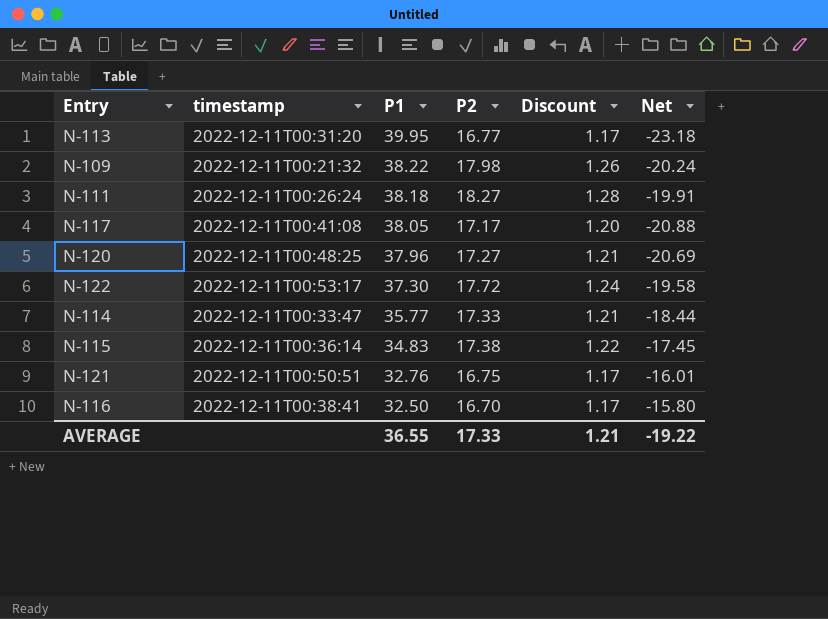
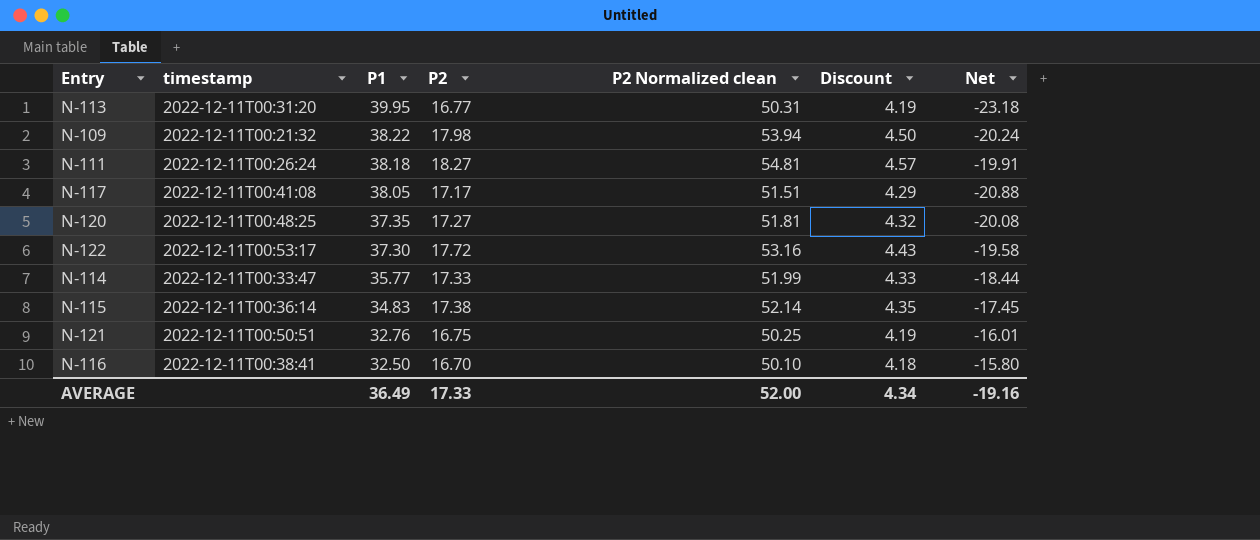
column P2 Normalized clean | formula: none -> [P2] * 3
column Discount | formula: [P2] * 0.07 -> [P2] * 0.25
N-120 | P1: 37.96 -> 37.35
N-120 | Net: -20.69 -> -20.08
AVERAGE | P1: 36.55 -> 36.49
AVERAGE | Discount: 1.21 -> 4.34
AVERAGE | Net: -19.22 -> -19.16

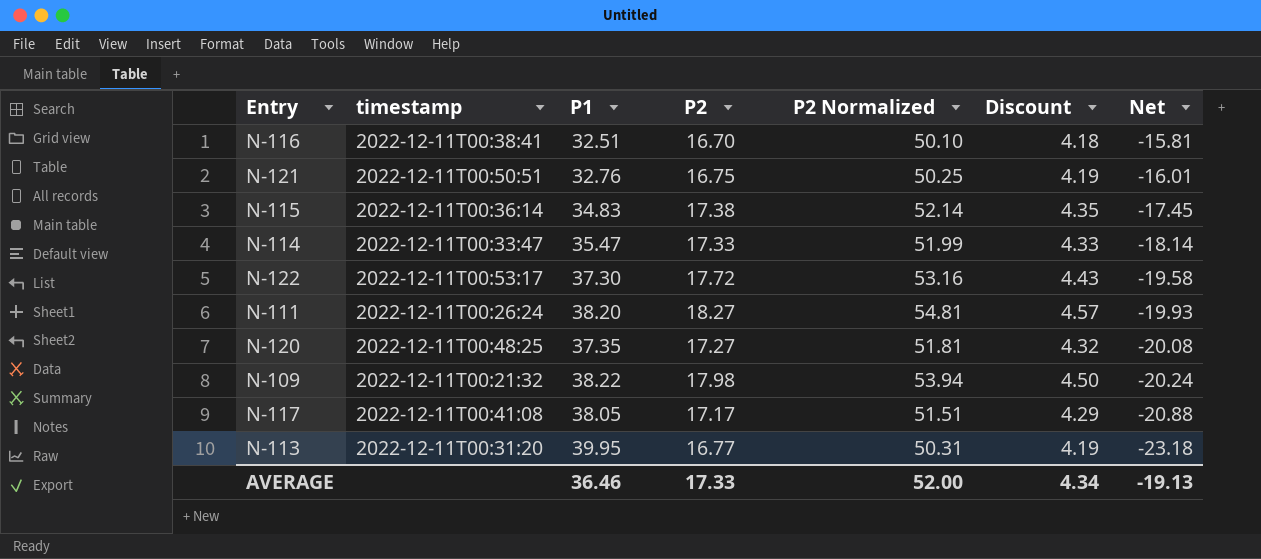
row order: P1 descending -> Net descending
column name: P2 Normalized clean -> P2 Normalized
N-116 | P1: 32.50 -> 32.51
N-116 | Net: -15.80 -> -15.81
N-114 | P1: 35.77 -> 35.47
N-114 | Net: -18.44 -> -18.14
N-111 | P1: 38.18 -> 38.20
N-111 | Net: -19.91 -> -19.93
AVERAGE | P1: 36.49 -> 36.46
AVERAGE | Net: -19.16 -> -19.13

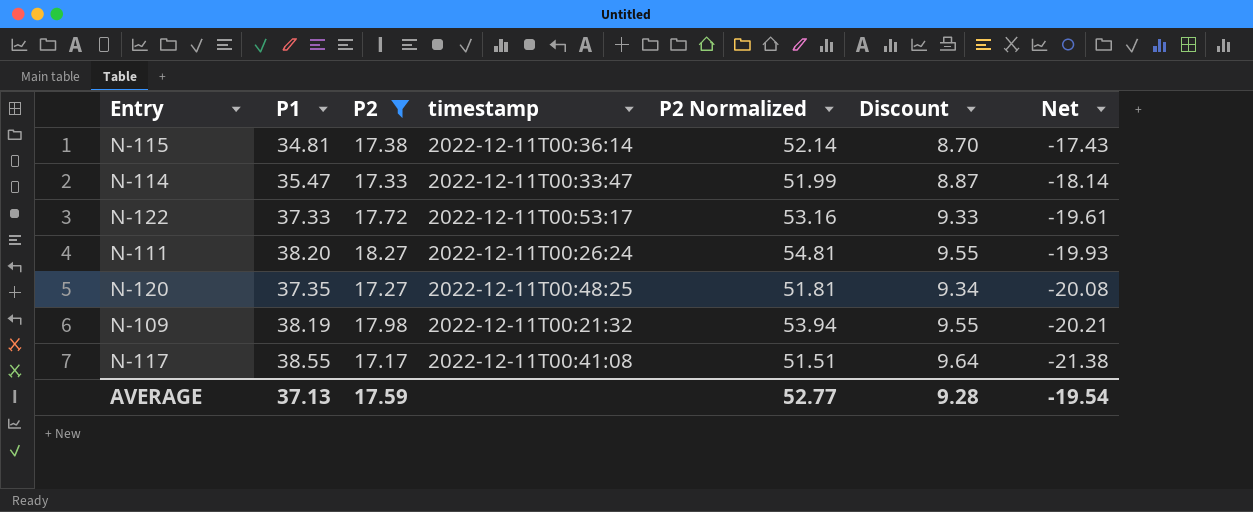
filter: none -> P2 >= 17.17
column timestamp | position: 2 -> 4
column Discount | formula: [P2] * 0.25 -> [P1] * 0.25
N-115 | P1: 34.83 -> 34.81
N-115 | Net: -17.45 -> -17.43
N-122 | P1: 37.30 -> 37.33
N-122 | Net: -19.58 -> -19.61
N-109 | P1: 38.22 -> 38.19
N-109 | Net: -20.24 -> -20.21
N-117 | P1: 38.05 -> 38.55
N-117 | Net: -20.88 -> -21.38
AVERAGE | P1: 36.46 -> 37.13
AVERAGE | P2: 17.33 -> 17.59
AVERAGE | P2 Normalized: 52.00 -> 52.77
AVERAGE | Discount: 4.34 -> 9.28
AVERAGE | Net: -19.13 -> -19.54

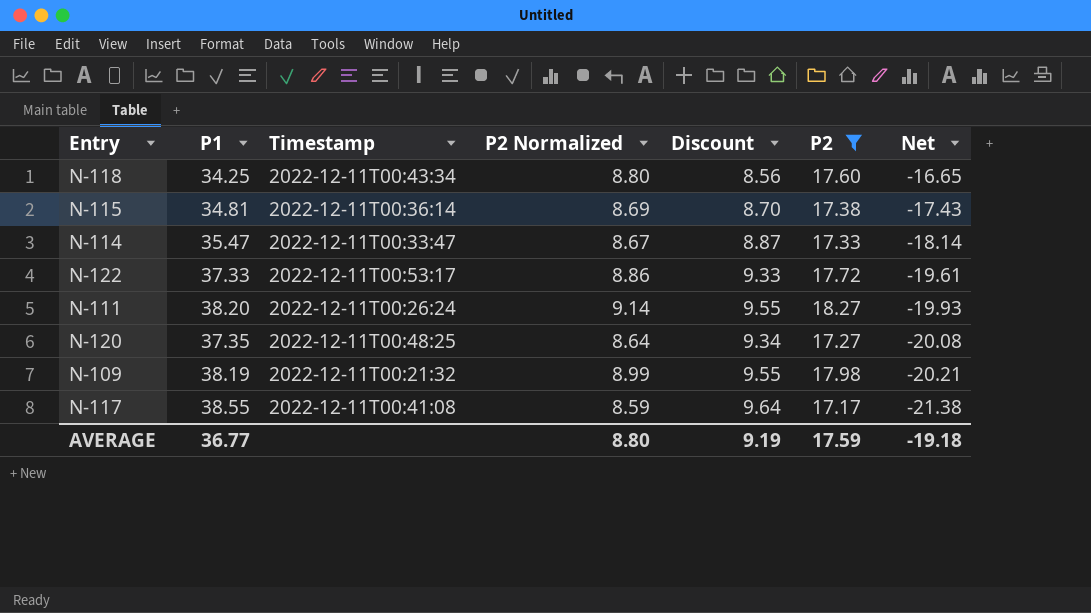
column name: timestamp -> Timestamp
column P2 Normalized | formula: [P2] * 3 -> [P2] * 0.5
column P2 | position: 3 -> 6
row N-118: none -> 34.25 | 2022-12-11T00:43:34 | 8.80 | 8.56 | 17.60 | -16.65
AVERAGE | P1: 37.13 -> 36.77
AVERAGE | P2 Normalized: 52.77 -> 8.80
AVERAGE | Discount: 9.28 -> 9.19
AVERAGE | Net: -19.54 -> -19.18

